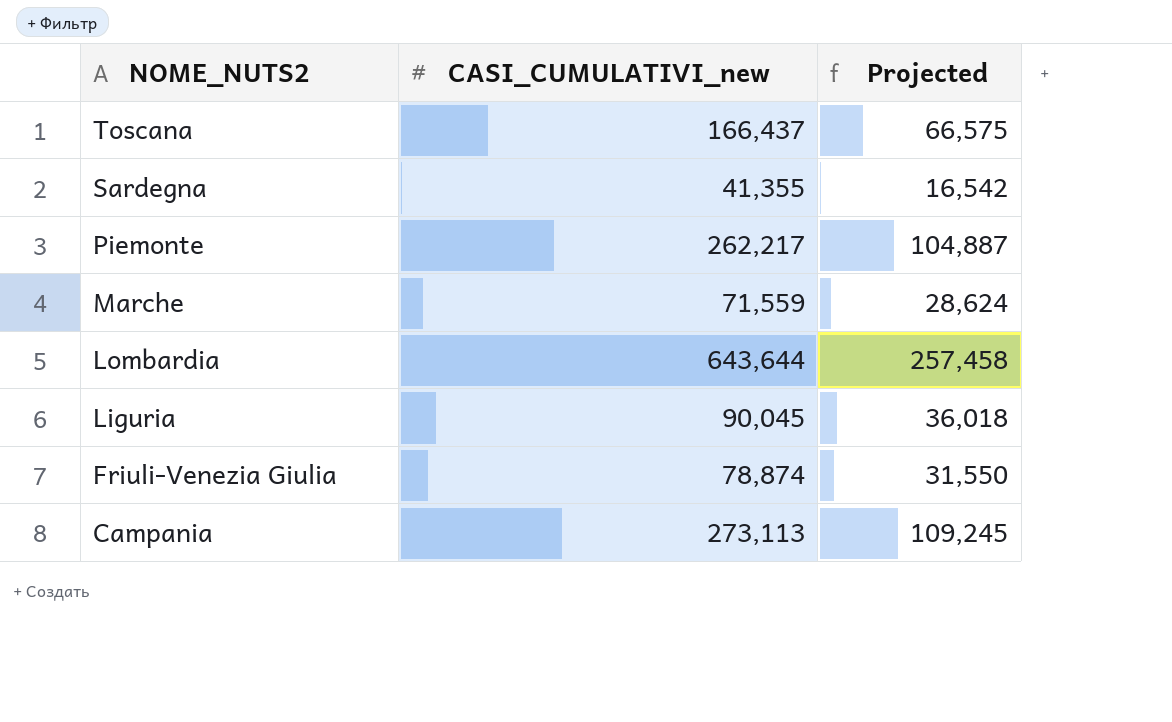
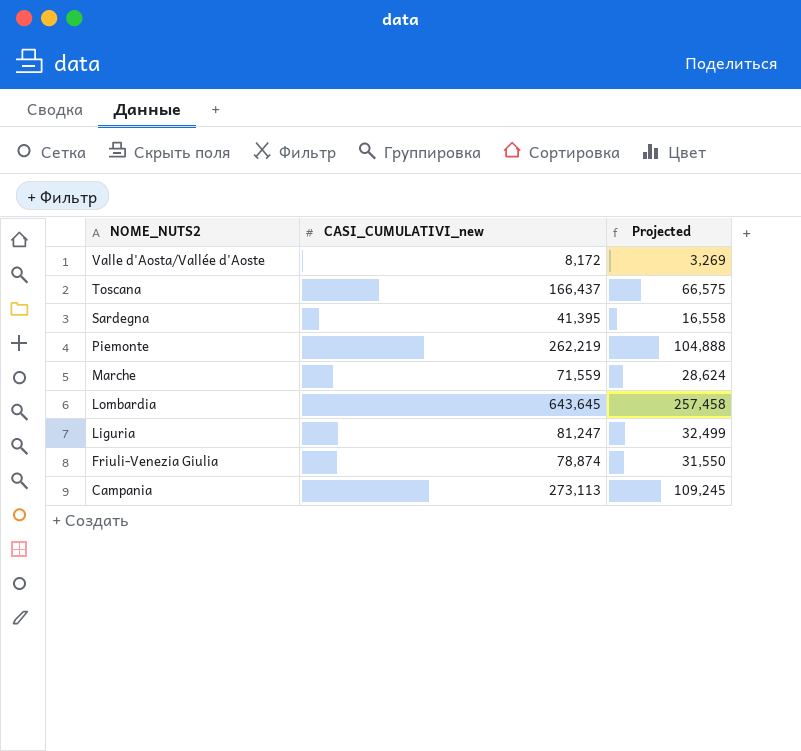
row Valle d'Aosta/Vallée d'Aoste: none -> 8,172 | 3,269
Sardegna | CASI_CUMULATIVI_new: 41,355 -> 41,395
Sardegna | Projected: 16,542 -> 16,558
Piemonte | CASI_CUMULATIVI_new: 262,217 -> 262,219
Piemonte | Projected: 104,887 -> 104,888
Lombardia | CASI_CUMULATIVI_new: 643,644 -> 643,645
Liguria | CASI_CUMULATIVI_new: 90,045 -> 81,247
Liguria | Projected: 36,018 -> 32,499

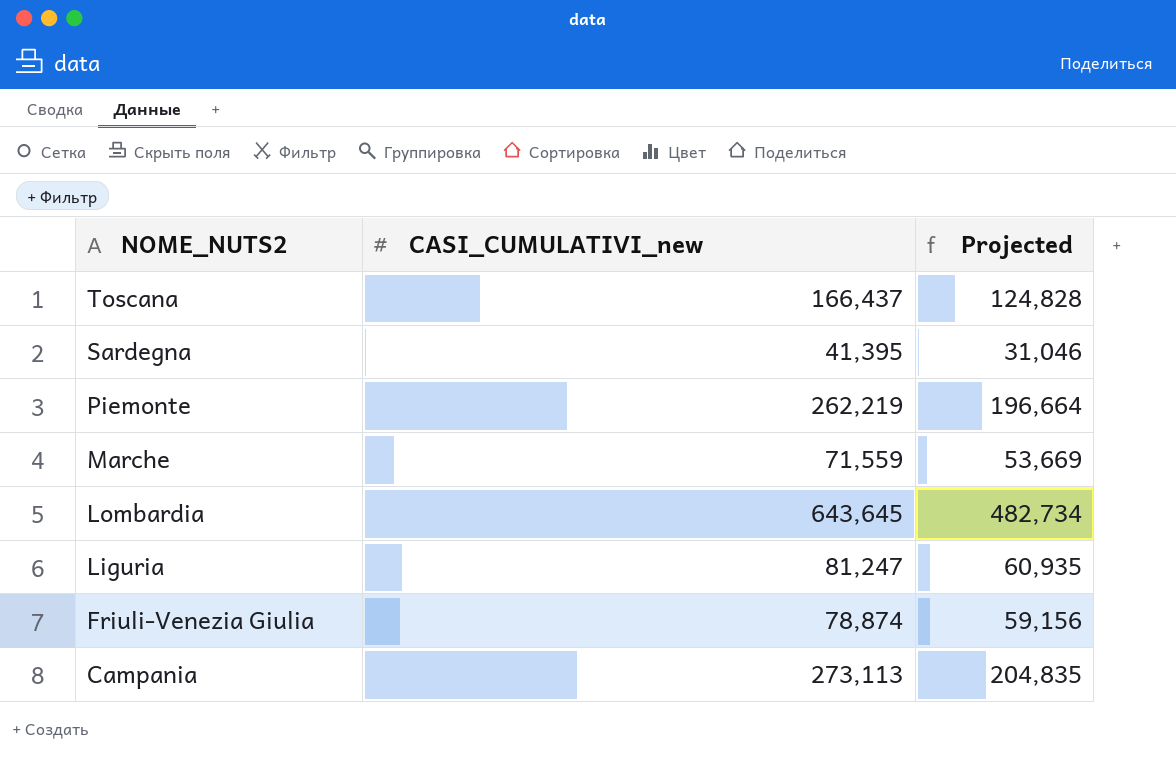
column Projected | formula: [CASI_CUMULATIVI_new] * 0.4 -> [CASI_CUMULATIVI_new] * 0.75
row Valle d'Aosta/Vallée d'Aoste: 8,172 | 3,269 -> none

